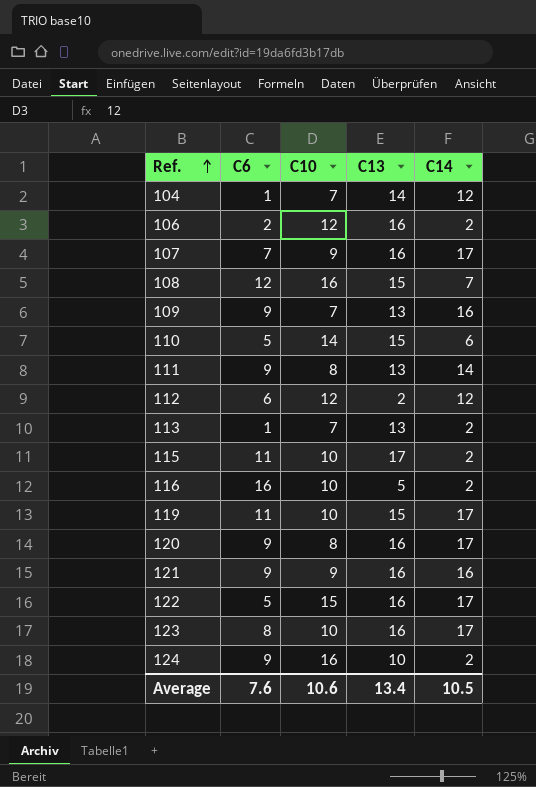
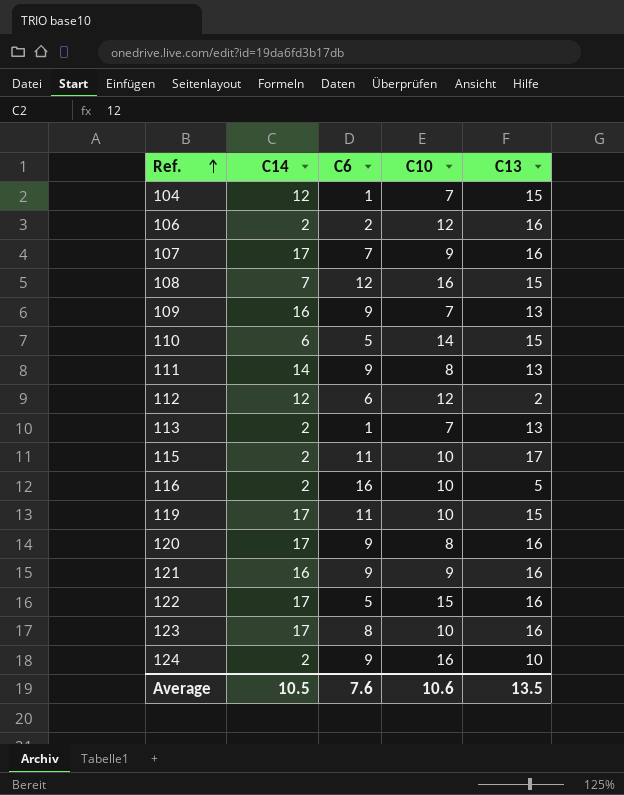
column C14 | position: 5 -> 2
104 | C13: 14 -> 15
Average | C13: 13.4 -> 13.5

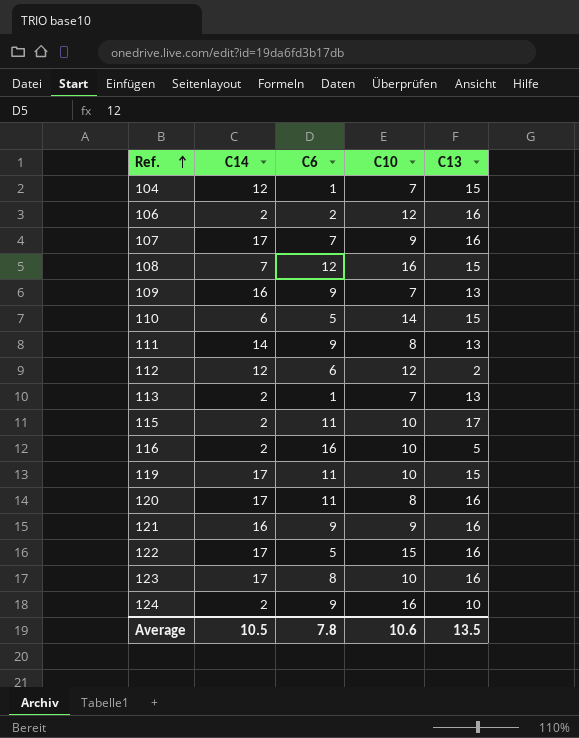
120 | C6: 9 -> 11
Average | C6: 7.6 -> 7.8

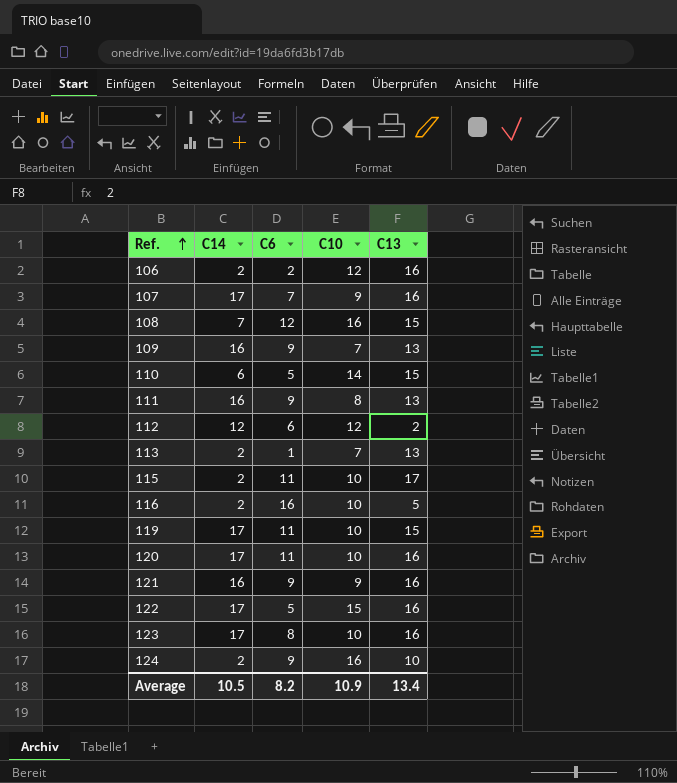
row 104: 12 | 1 | 7 | 15 -> none
111 | C14: 14 -> 16
120 | C10: 8 -> 10
Average | C6: 7.8 -> 8.2
Average | C10: 10.6 -> 10.9
Average | C13: 13.5 -> 13.4

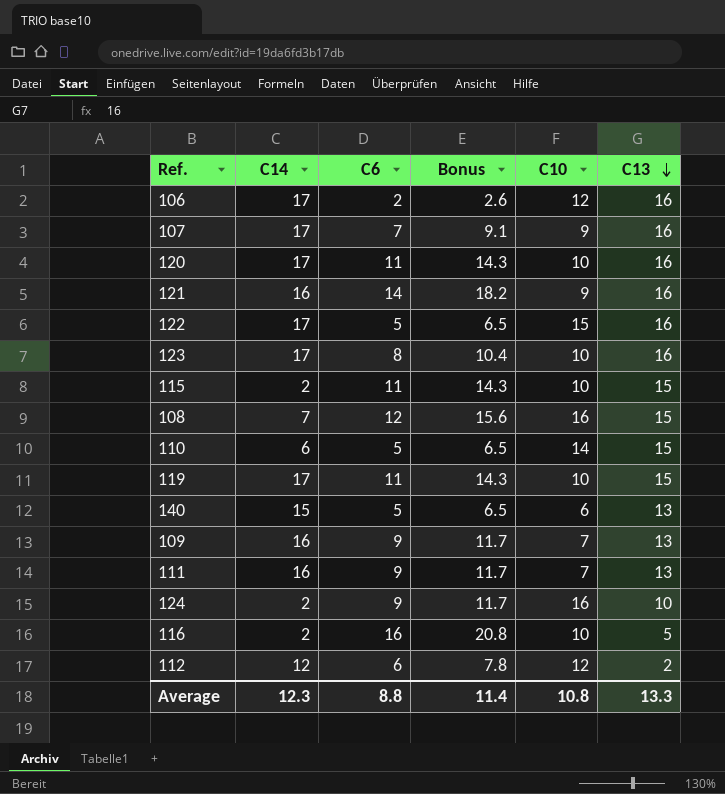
row order: Ref. ascending -> C13 descending
column Bonus | formula: none -> [C6] * 1.3
row 113: 2 | 1 | 7 | 13 -> none
106 | C14: 2 -> 17
121 | C6: 9 -> 14
115 | C13: 17 -> 15
row 140: none -> 15 | 5 | 6.5 | 6 | 13
111 | C10: 8 -> 7
Average | C14: 10.5 -> 12.3
Average | C6: 8.2 -> 8.8
Average | C10: 10.9 -> 10.8
Average | C13: 13.4 -> 13.3

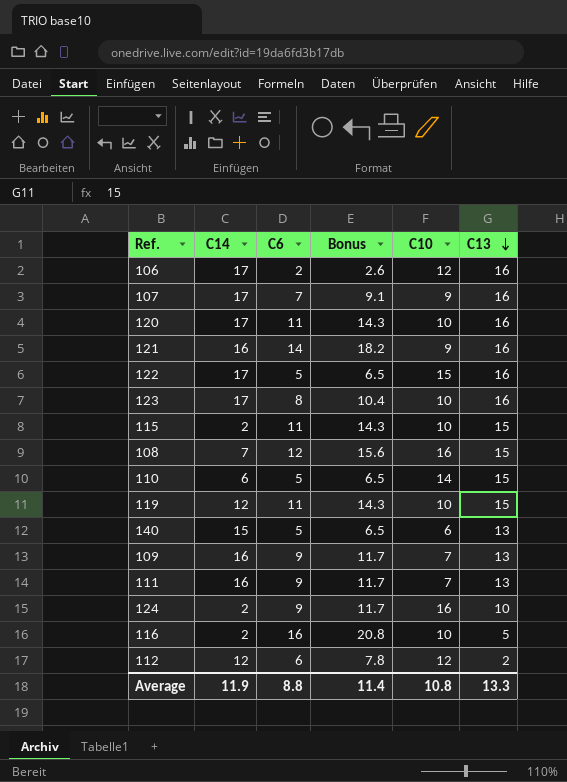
119 | C14: 17 -> 12
Average | C14: 12.3 -> 11.9

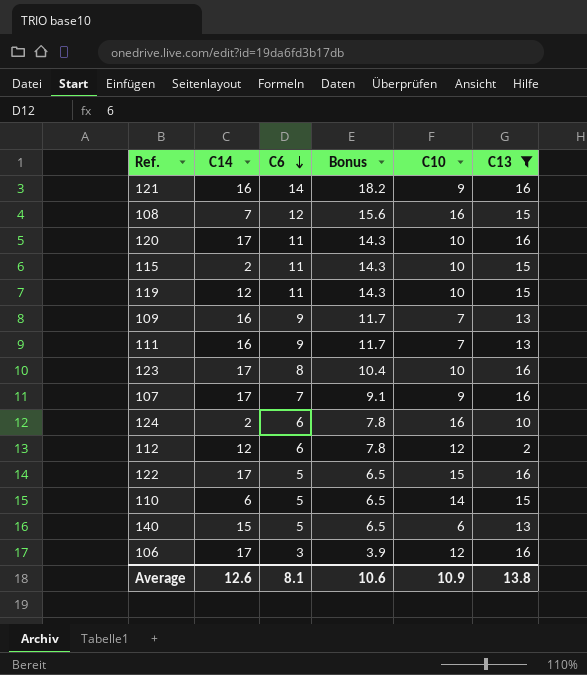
filter: none -> C13 != 5
row order: C13 descending -> C6 descending
124 | C6: 9 -> 6
124 | Bonus: 11.7 -> 7.8
106 | C6: 2 -> 3
106 | Bonus: 2.6 -> 3.9
Average | C14: 11.9 -> 12.6
Average | C6: 8.8 -> 8.1
Average | Bonus: 11.4 -> 10.6
Average | C10: 10.8 -> 10.9
Average | C13: 13.3 -> 13.8

